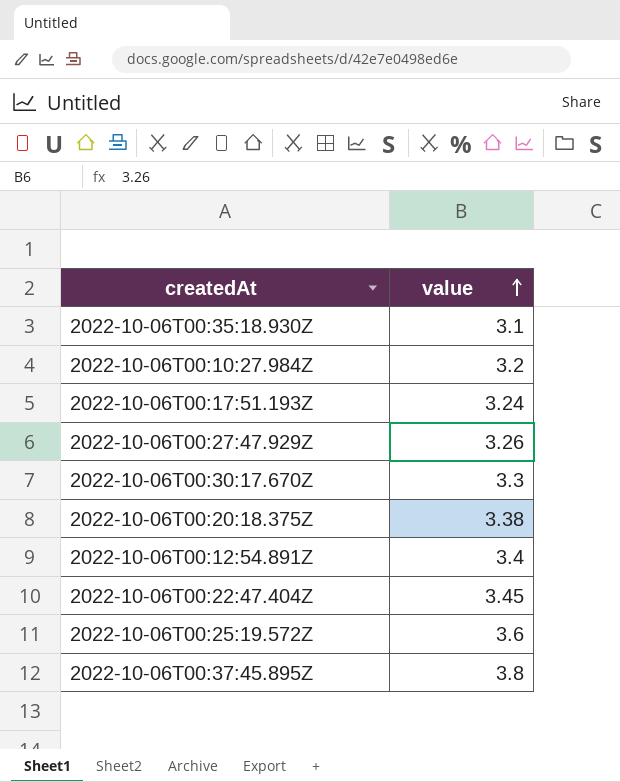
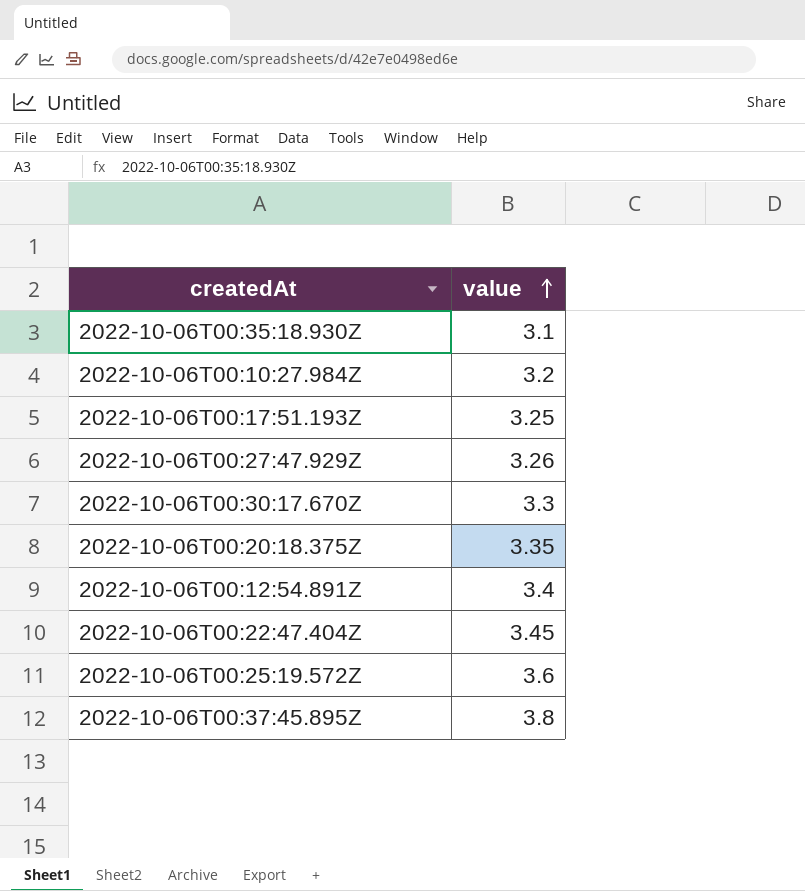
2022-10-06T00:17:51.193Z | value: 3.24 -> 3.25
2022-10-06T00:20:18.375Z | value: 3.38 -> 3.35

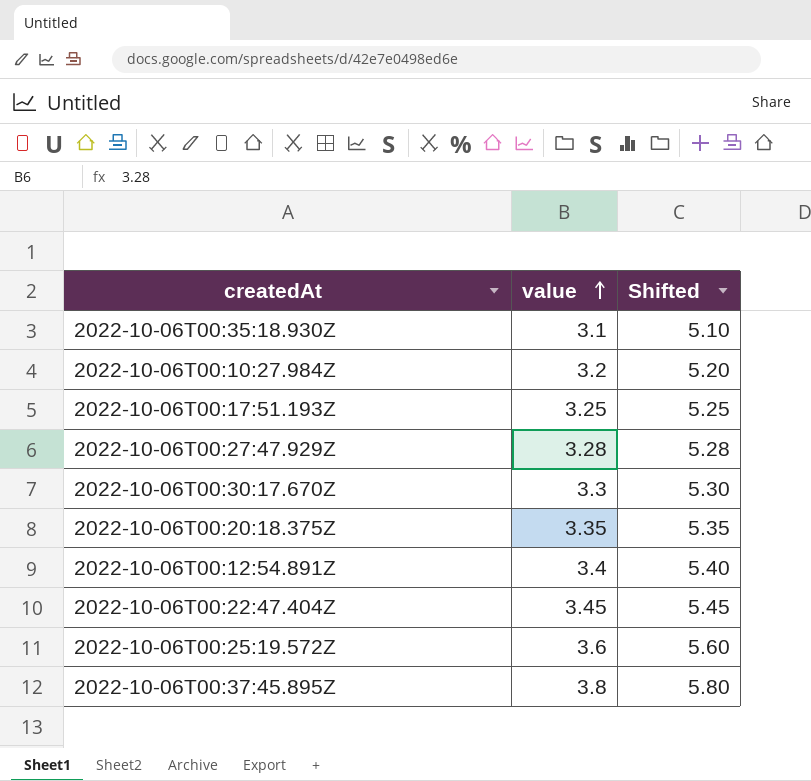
column Shifted | formula: none -> [value] + 2
2022-10-06T00:27:47.929Z | value: 3.26 -> 3.28

